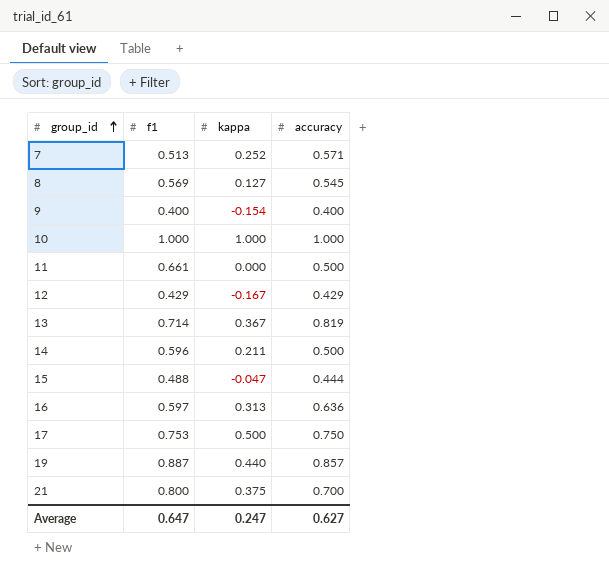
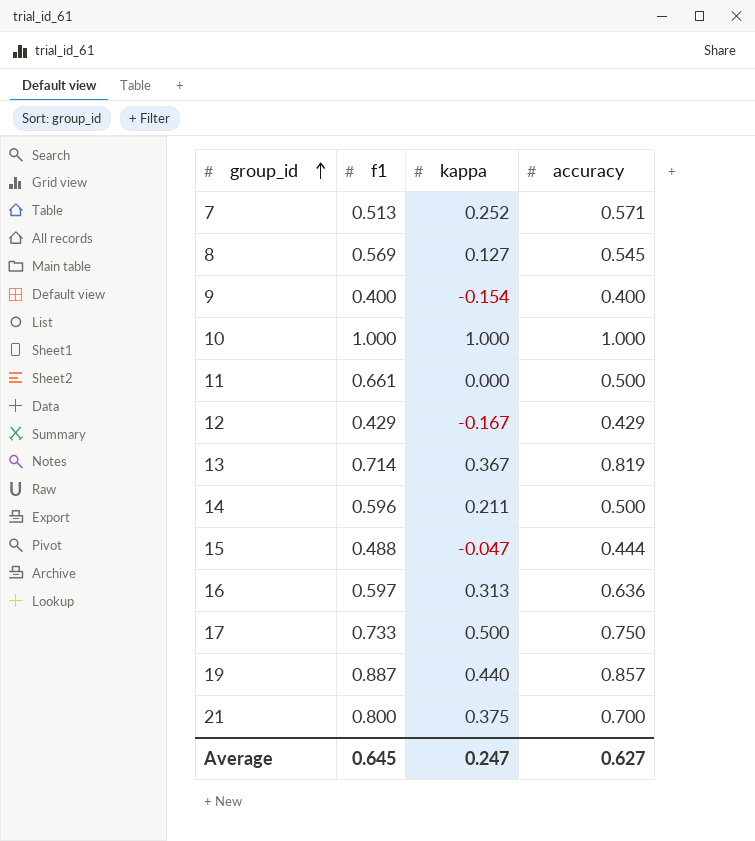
17 | f1: 0.753 -> 0.733
Average | f1: 0.647 -> 0.645

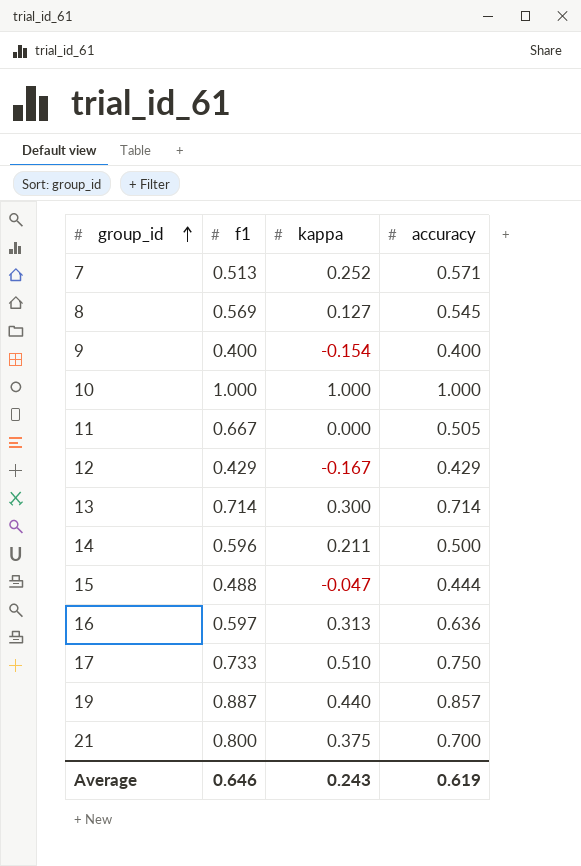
11 | f1: 0.661 -> 0.667
11 | accuracy: 0.500 -> 0.505
13 | kappa: 0.367 -> 0.300
13 | accuracy: 0.819 -> 0.714
17 | kappa: 0.500 -> 0.510
Average | f1: 0.645 -> 0.646
Average | kappa: 0.247 -> 0.243
Average | accuracy: 0.627 -> 0.619

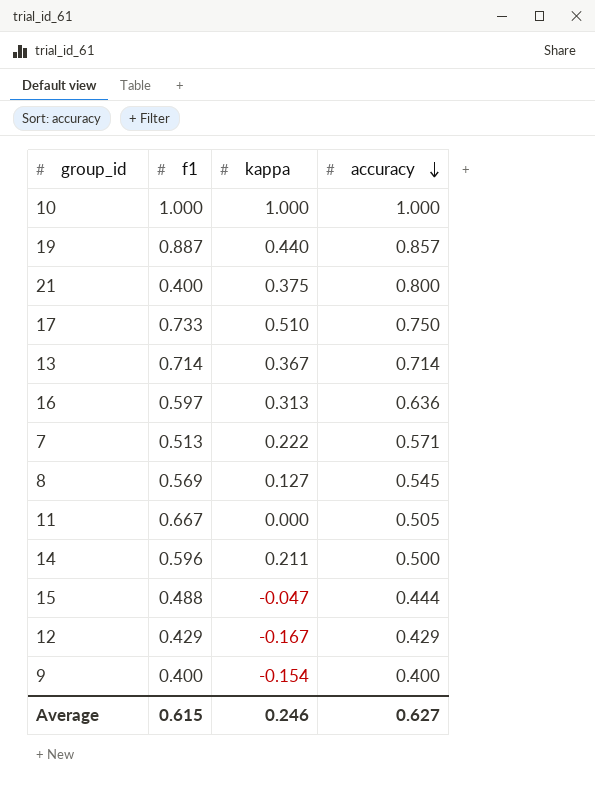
row order: group_id ascending -> accuracy descending
21 | f1: 0.800 -> 0.400
21 | accuracy: 0.700 -> 0.800
13 | kappa: 0.300 -> 0.367
7 | kappa: 0.252 -> 0.222
Average | f1: 0.646 -> 0.615
Average | kappa: 0.243 -> 0.246
Average | accuracy: 0.619 -> 0.627

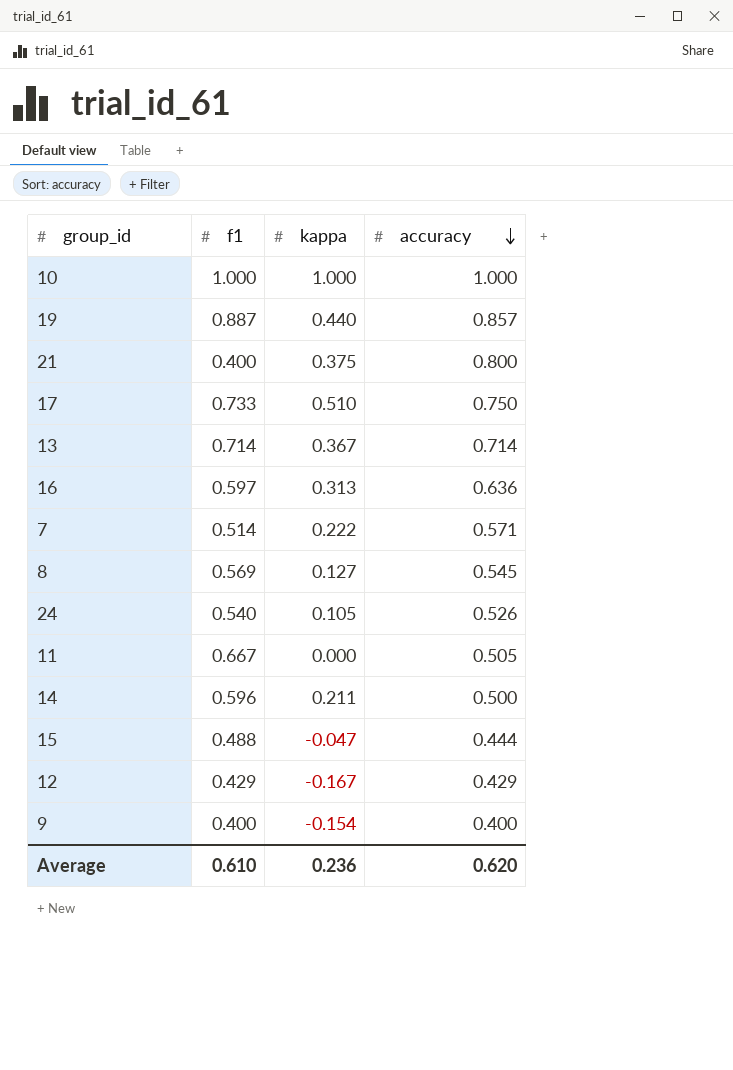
7 | f1: 0.513 -> 0.514
row 24: none -> 0.540 | 0.105 | 0.526
Average | f1: 0.615 -> 0.610
Average | kappa: 0.246 -> 0.236
Average | accuracy: 0.627 -> 0.620

